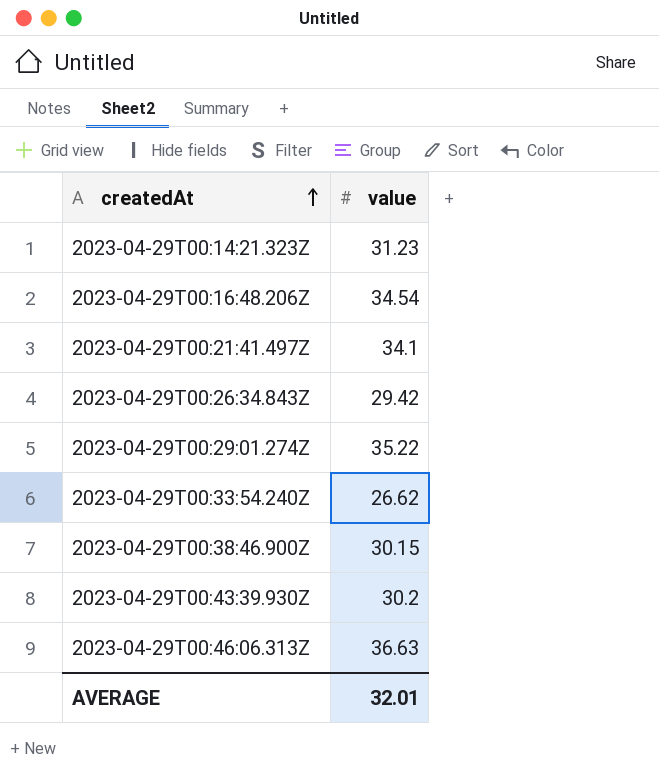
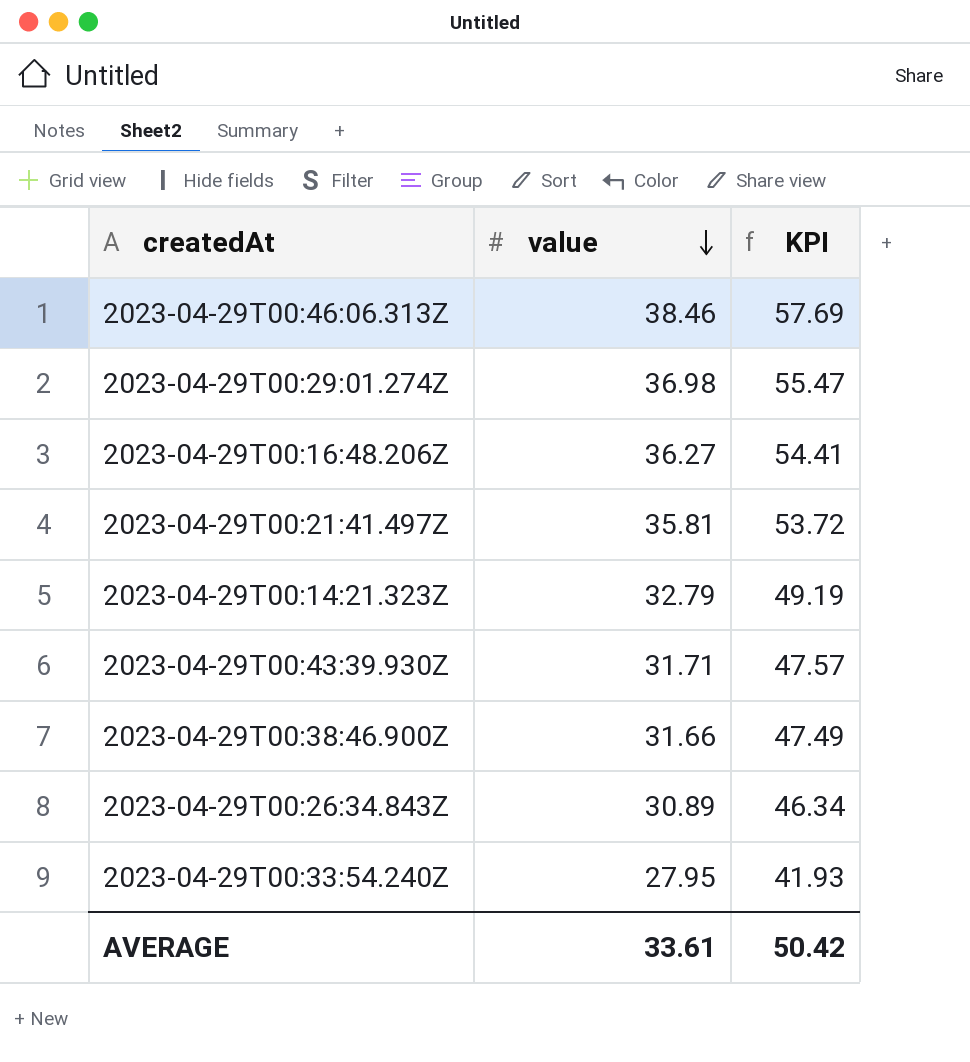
row order: createdAt ascending -> value descending
column KPI | formula: none -> [value] * 1.5
2023-04-29T00:46:06.313Z | value: 36.63 -> 38.46
2023-04-29T00:29:01.274Z | value: 35.22 -> 36.98
2023-04-29T00:16:48.206Z | value: 34.54 -> 36.27
2023-04-29T00:21:41.497Z | value: 34.1 -> 35.81
2023-04-29T00:14:21.323Z | value: 31.23 -> 32.79
2023-04-29T00:43:39.930Z | value: 30.2 -> 31.71
2023-04-29T00:38:46.900Z | value: 30.15 -> 31.66
2023-04-29T00:26:34.843Z | value: 29.42 -> 30.89
2023-04-29T00:33:54.240Z | value: 26.62 -> 27.95
AVERAGE | value: 32.01 -> 33.61

